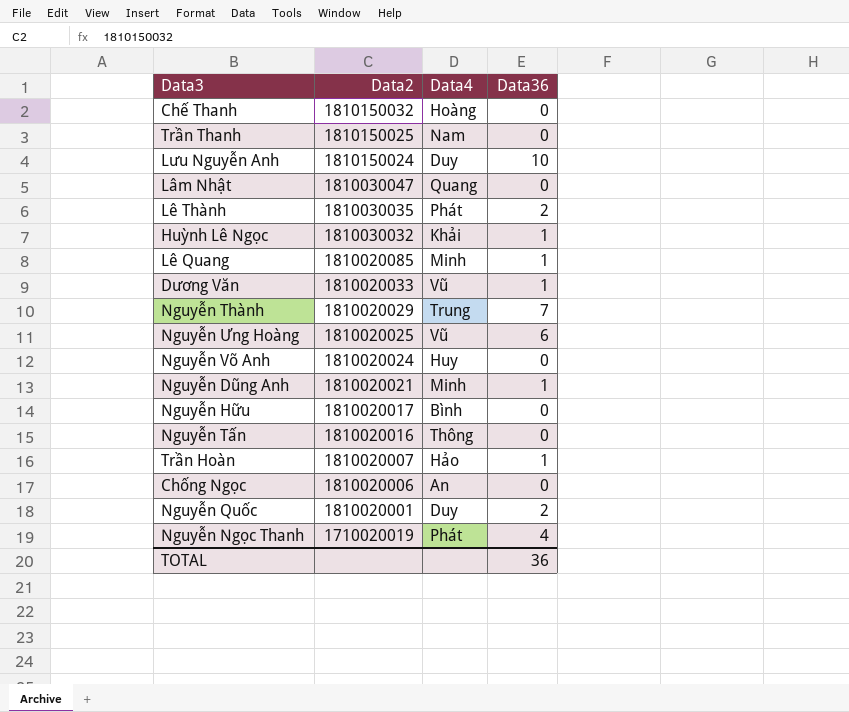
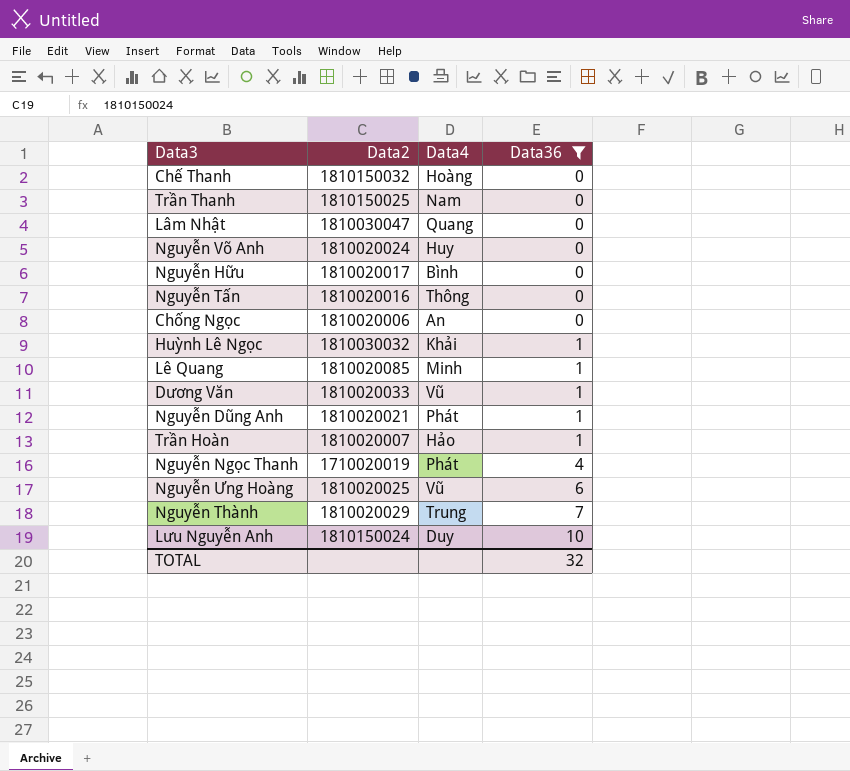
filter: none -> Data36 != 2
row order: Data2 descending -> Data36 ascending
Nguyễn Dũng Anh | Data4: Minh -> Phát
TOTAL | Data36: 36 -> 32

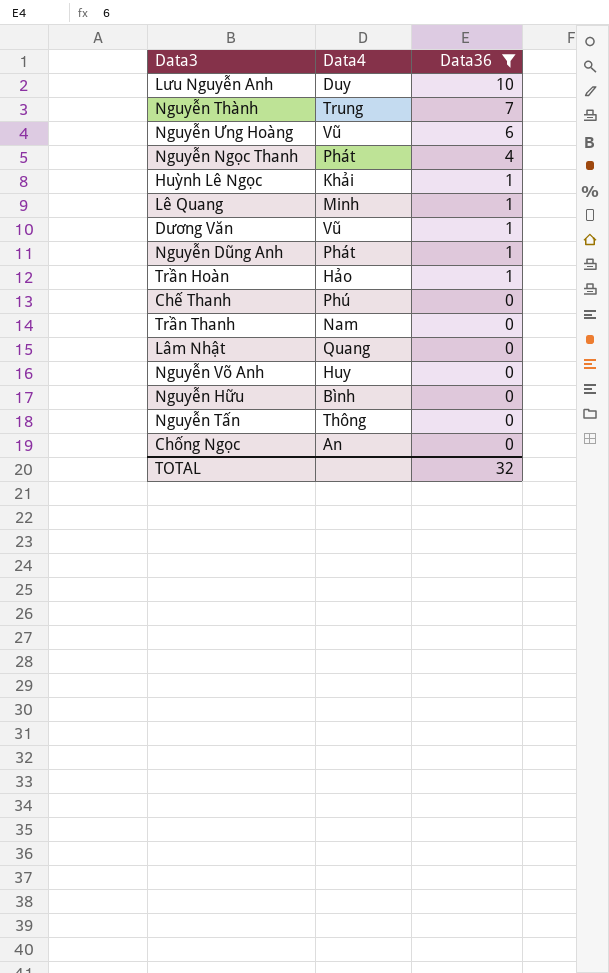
row order: Data36 ascending -> Data36 descending
column Data2 | position: 2 -> none
Chế Thanh | Data4: Hoàng -> Phú

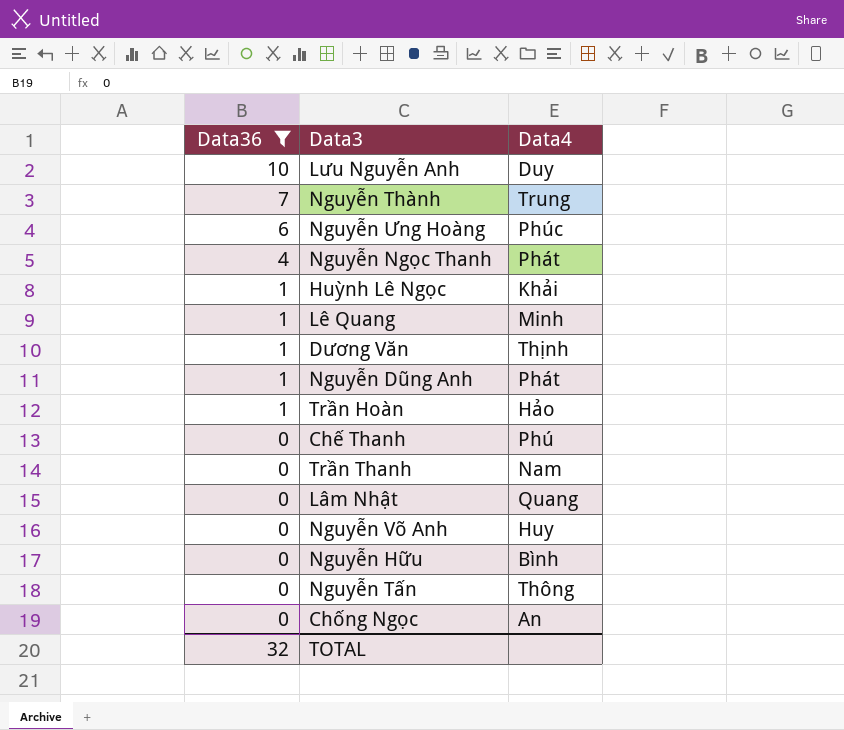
column Data36 | position: 3 -> 1
Nguyễn Ưng Hoàng | Data4: Vũ -> Phúc
Dương Văn | Data4: Vũ -> Thịnh

